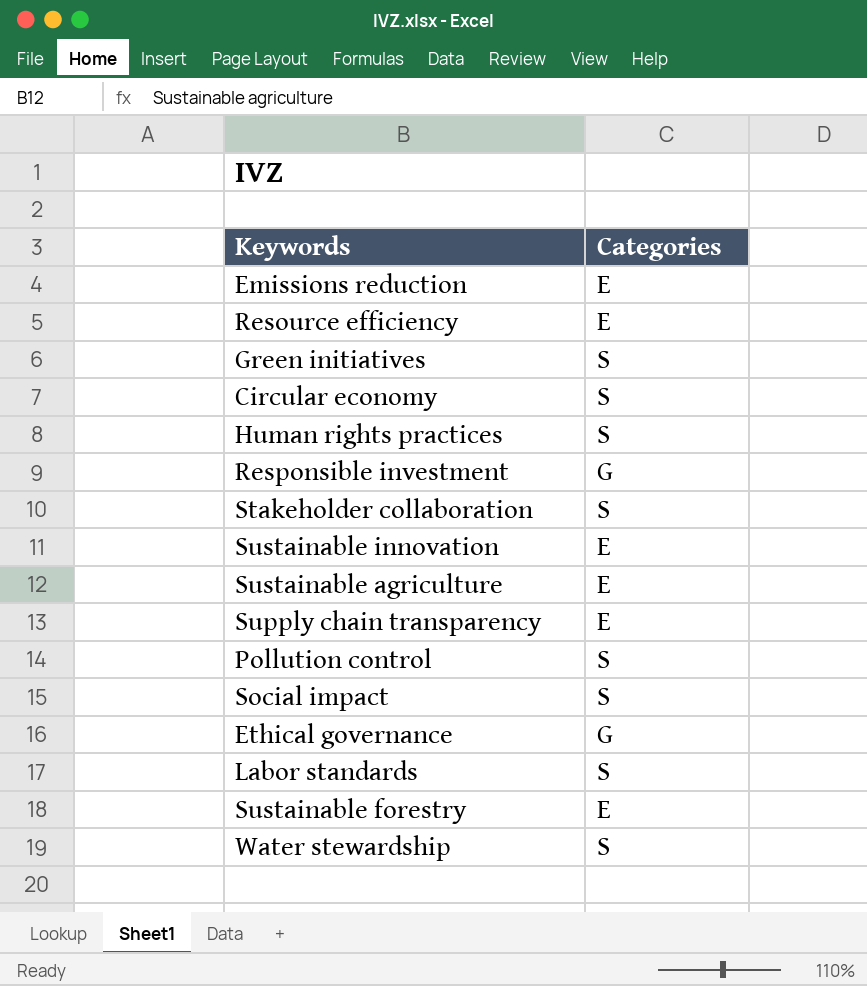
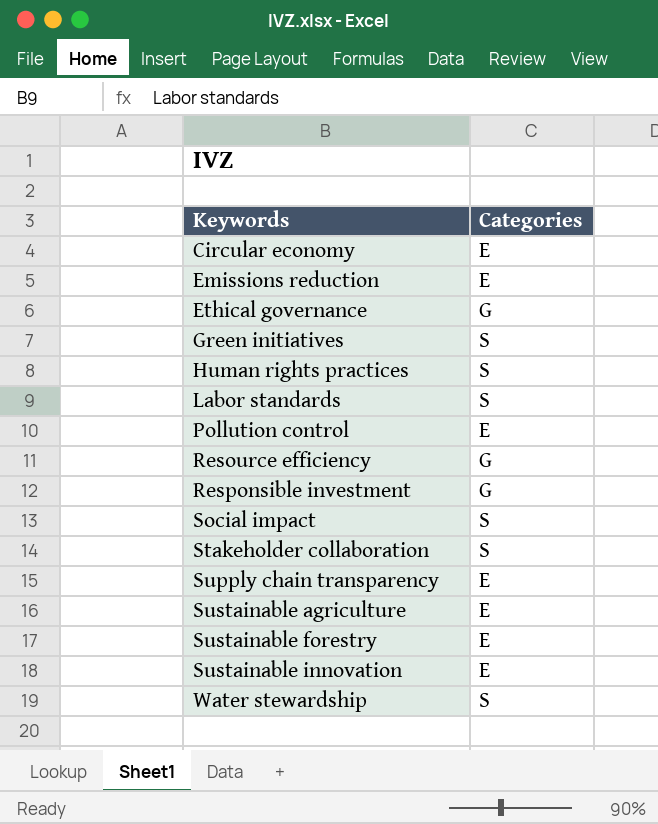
row order: none -> Keywords ascending
Circular economy | Categories: S -> E
Pollution control | Categories: S -> E
Resource efficiency | Categories: E -> G

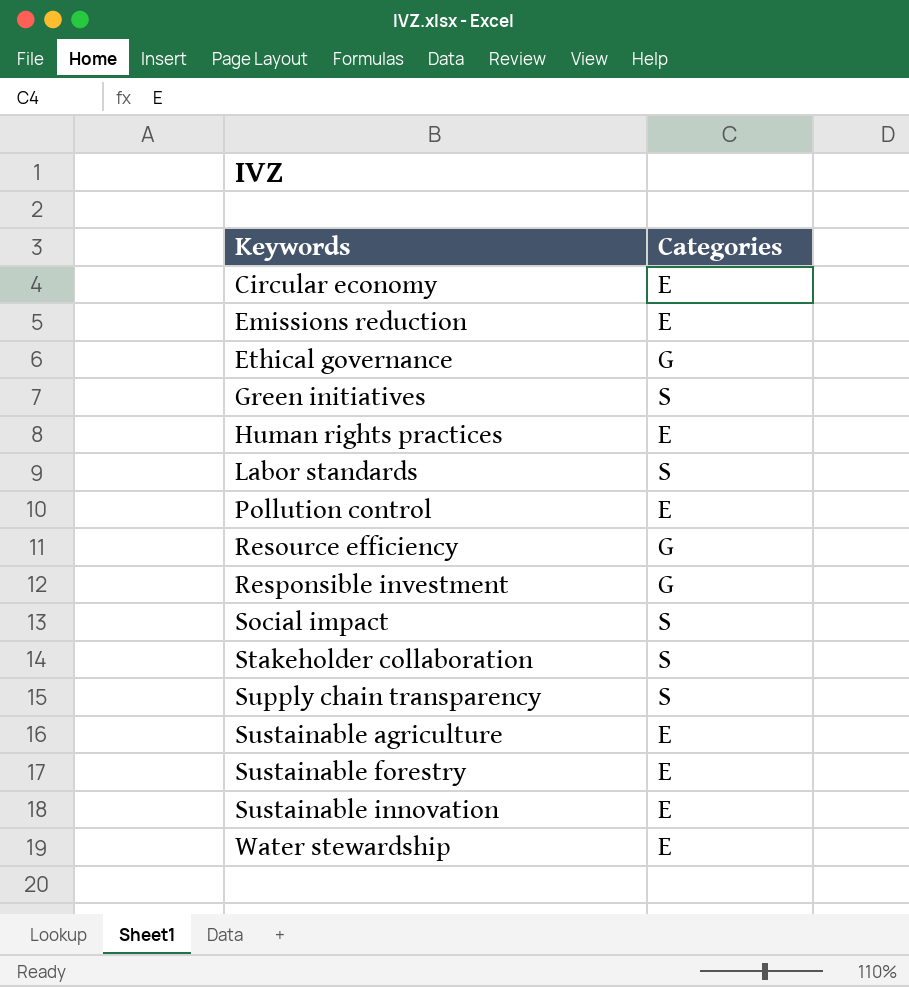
Human rights practices | Categories: S -> E
Supply chain transparency | Categories: E -> S
Water stewardship | Categories: S -> E

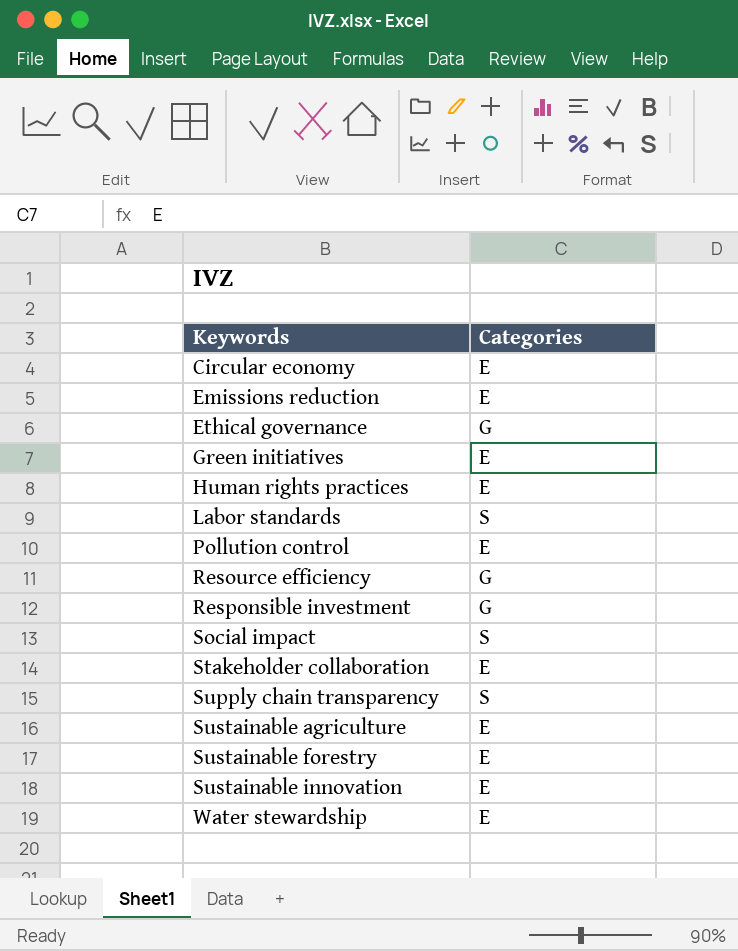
Green initiatives | Categories: S -> E
Stakeholder collaboration | Categories: S -> E

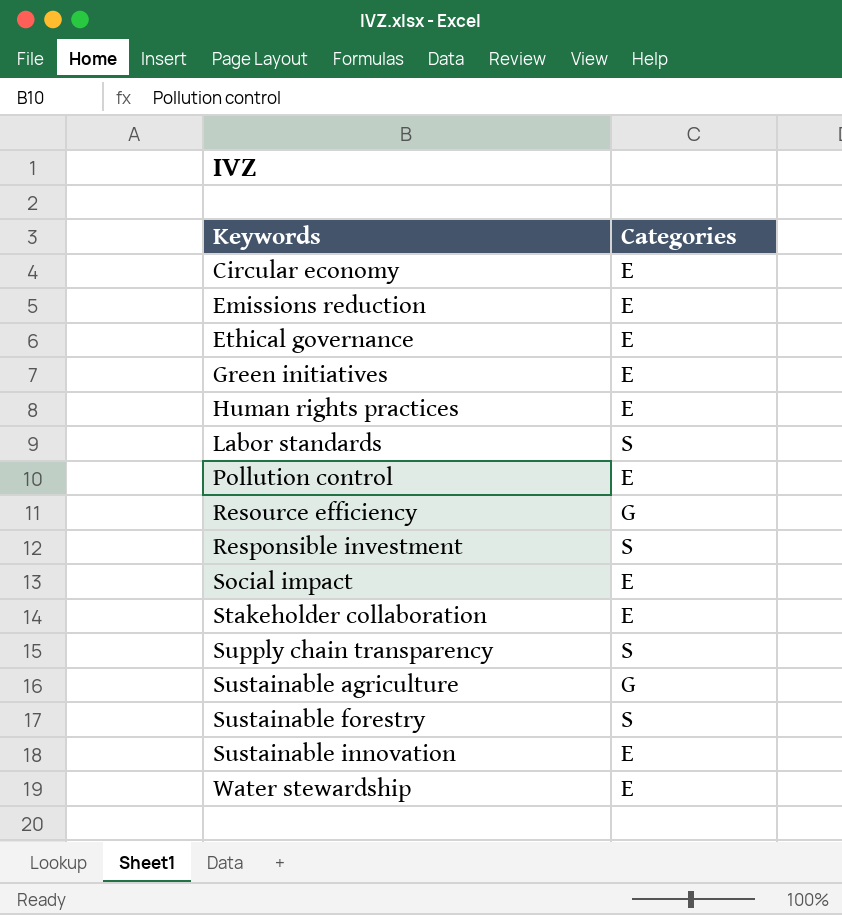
Ethical governance | Categories: G -> E
Responsible investment | Categories: G -> S
Social impact | Categories: S -> E
Sustainable agriculture | Categories: E -> G
Sustainable forestry | Categories: E -> S

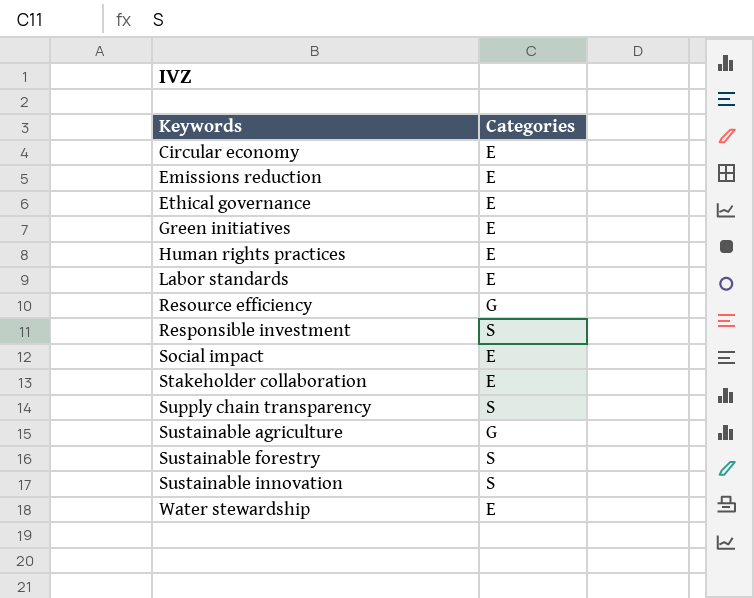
row Pollution control: E -> none
Labor standards | Categories: S -> E
Sustainable innovation | Categories: E -> S

